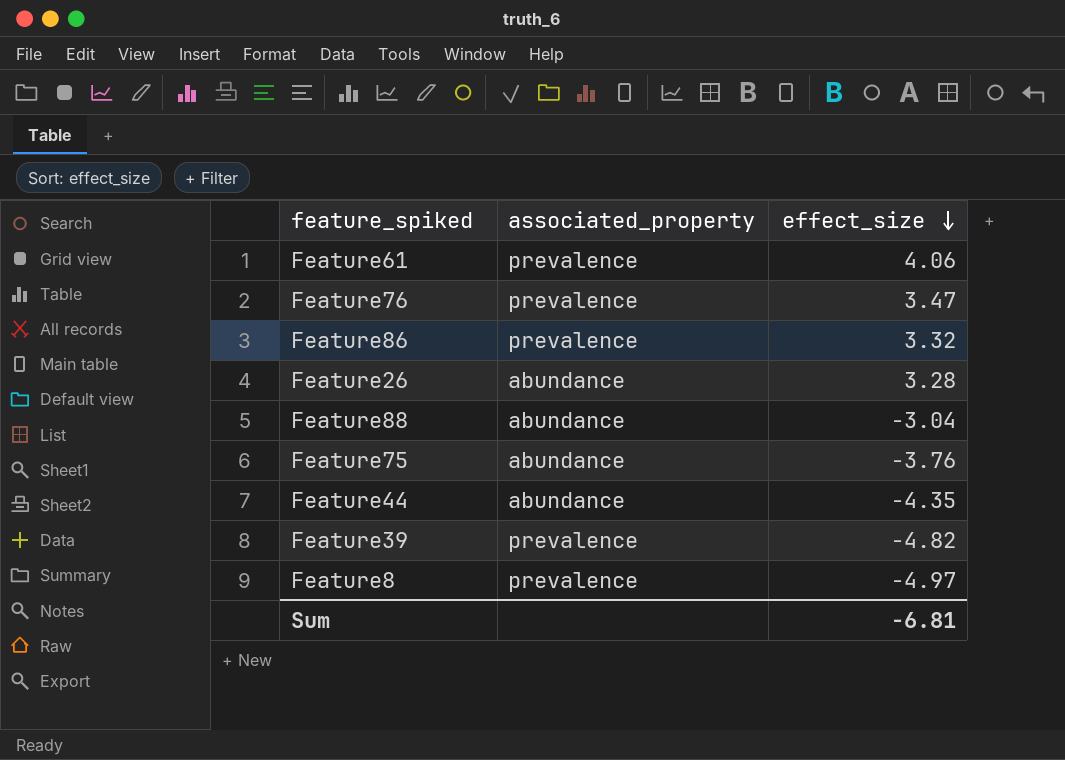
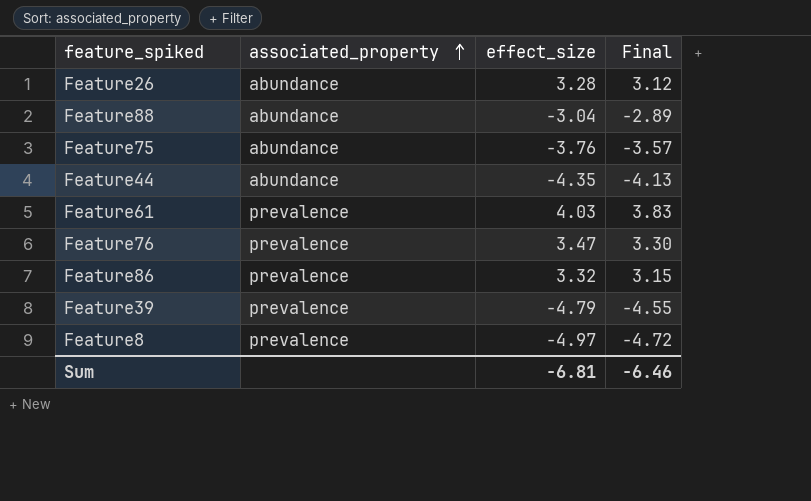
row order: effect_size descending -> associated_property ascending
column Final | formula: none -> [effect_size] * 0.95
Feature61 | effect_size: 4.06 -> 4.03
Feature39 | effect_size: -4.82 -> -4.79

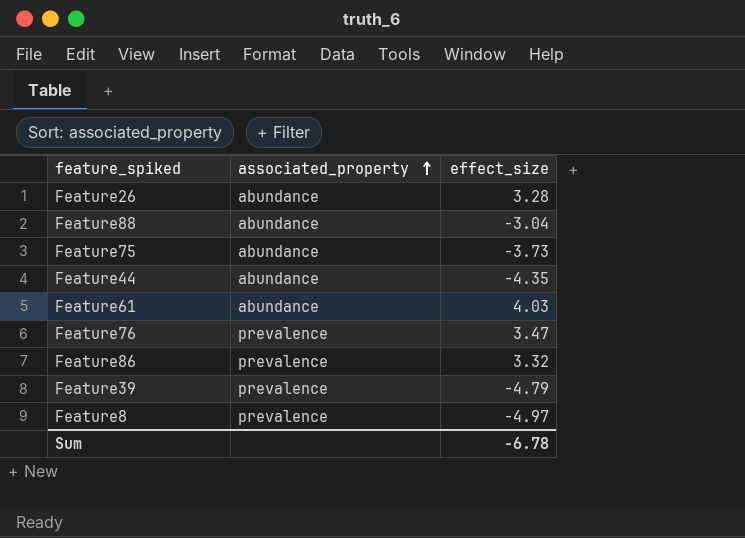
column Final | formula: [effect_size] * 0.95 -> none
Feature75 | effect_size: -3.76 -> -3.73
Feature61 | associated_property: prevalence -> abundance
Sum | effect_size: -6.81 -> -6.78

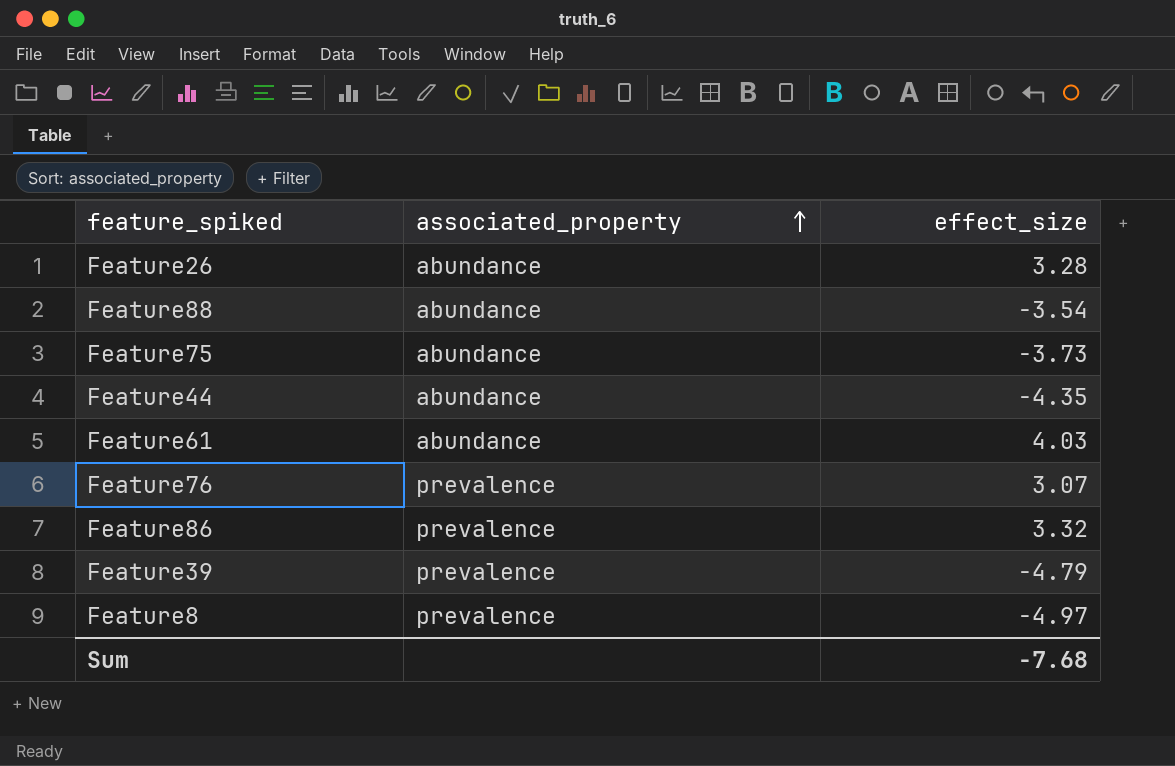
Feature88 | effect_size: -3.04 -> -3.54
Feature76 | effect_size: 3.47 -> 3.07
Sum | effect_size: -6.78 -> -7.68

